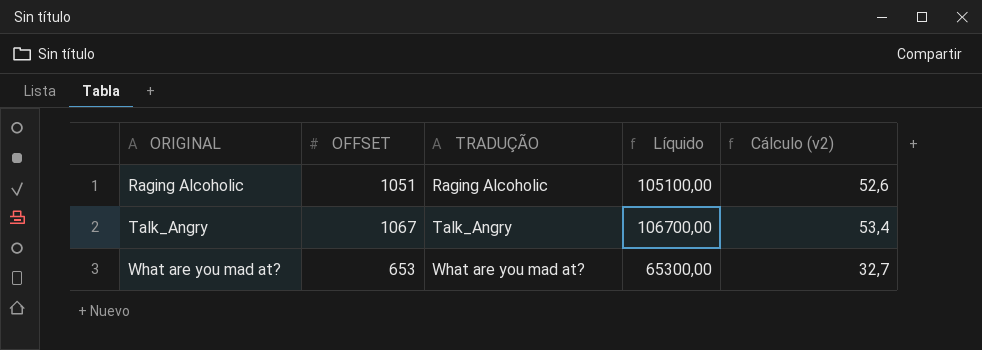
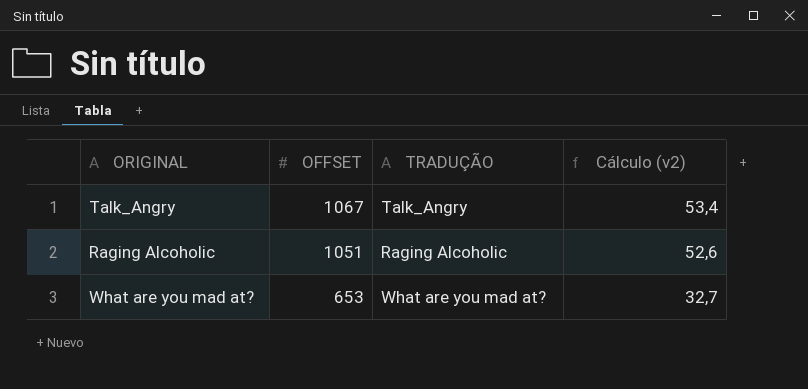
row order: ORIGINAL ascending -> OFFSET descending
column Líquido | formula: [OFFSET] * 100 -> none

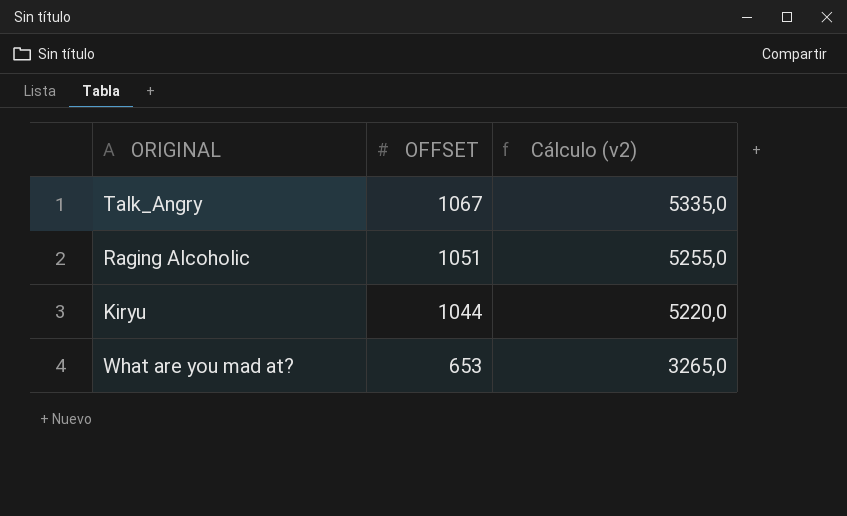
column TRADUÇÃO | position: 3 -> none
column Cálculo (v2) | formula: [OFFSET] * 0,05 -> [OFFSET] * 5
row Kiryu: none -> 1044 | 5220,0

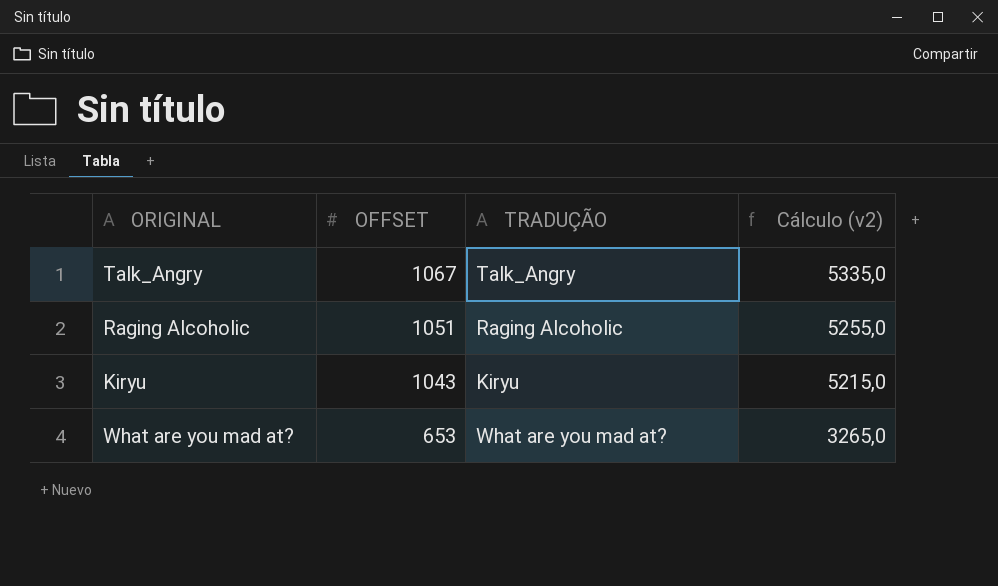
column TRADUÇÃO | position: none -> 3
Kiryu | OFFSET: 1044 -> 1043
Kiryu | Cálculo (v2): 5220,0 -> 5215,0

